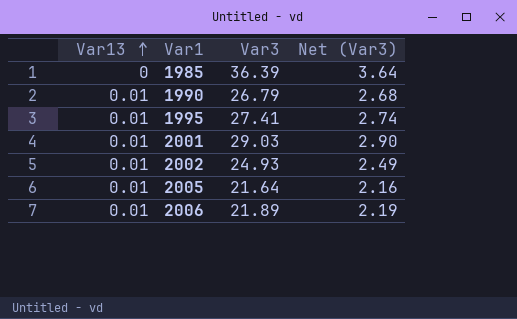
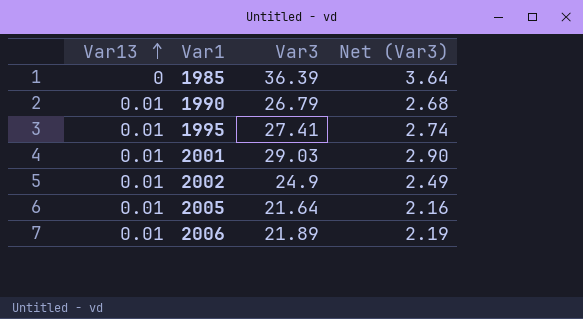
2002 | Var3: 24.93 -> 24.9

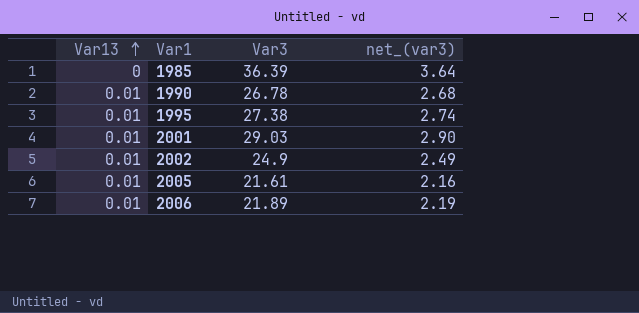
column name: Net (Var3) -> net_(var3)
1990 | Var3: 26.79 -> 26.78
1995 | Var3: 27.41 -> 27.38
2005 | Var3: 21.64 -> 21.61

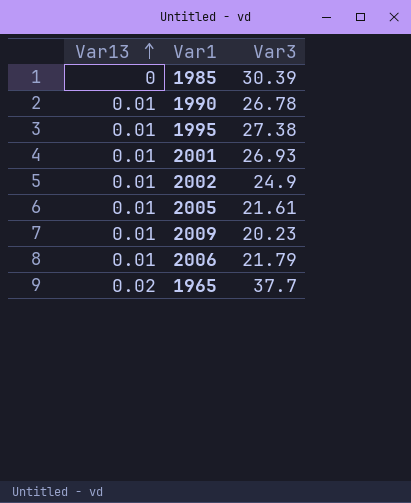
column net_(var3) | formula: [Var3] * 0.1 -> none
1985 | Var3: 36.39 -> 30.39
2001 | Var3: 29.03 -> 26.93
row 2009: none -> 0.01 | 20.23
2006 | Var3: 21.89 -> 21.79
row 1965: none -> 0.02 | 37.7

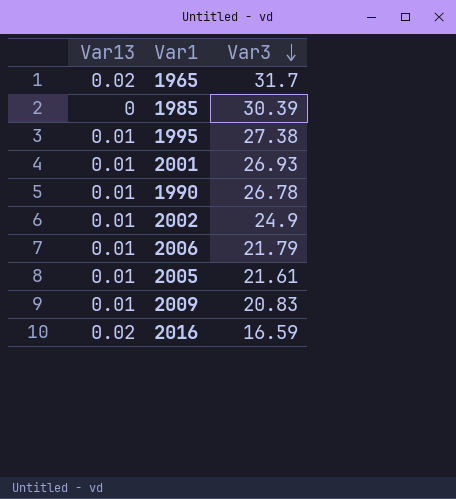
row order: Var13 ascending -> Var3 descending
1965 | Var3: 37.7 -> 31.7
2009 | Var3: 20.23 -> 20.83
row 2016: none -> 0.02 | 16.59

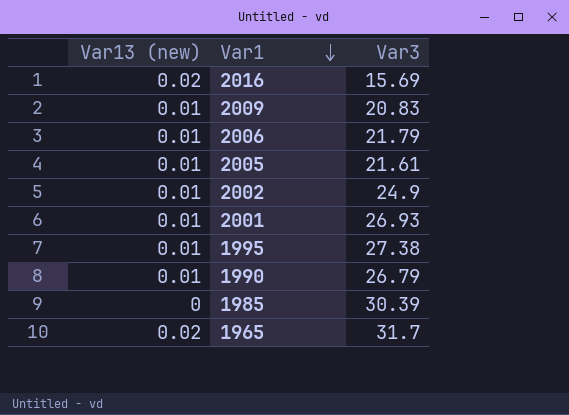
row order: Var3 descending -> Var1 descending
column name: Var13 -> Var13 (new)
2016 | Var3: 16.59 -> 15.69
1990 | Var3: 26.78 -> 26.79

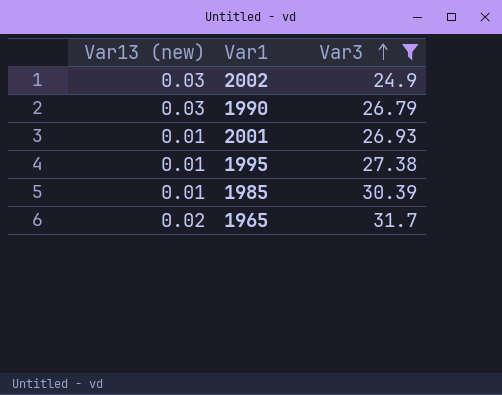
filter: none -> Var3 >= 24.9
row order: Var1 descending -> Var3 ascending
2002 | Var13 (new): 0.01 -> 0.03
1990 | Var13 (new): 0.01 -> 0.03
1985 | Var13 (new): 0 -> 0.01

